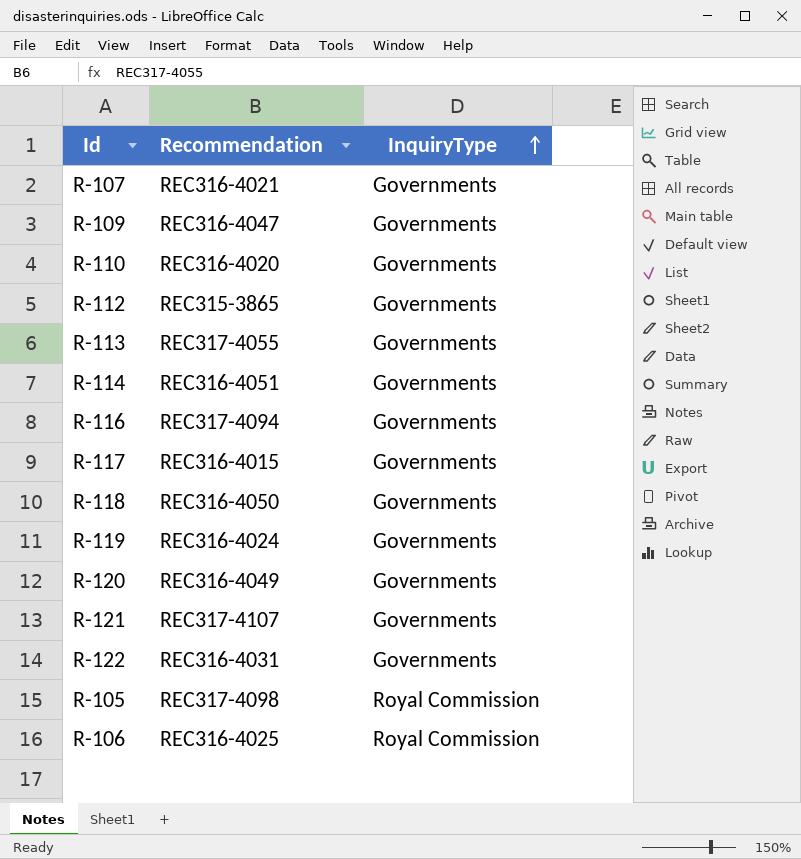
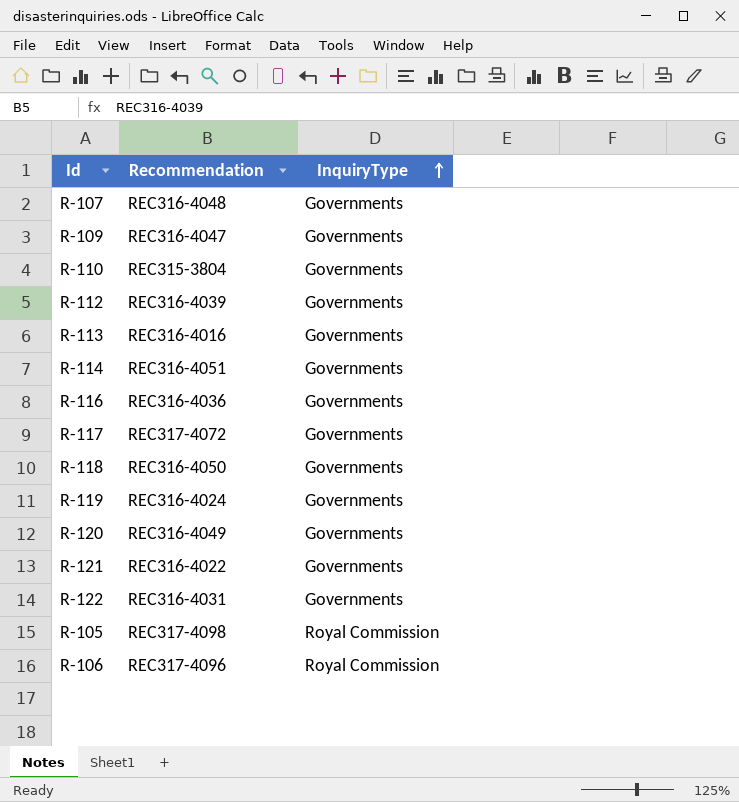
R-107 | Recommendation: REC316-4021 -> REC316-4048
R-110 | Recommendation: REC316-4020 -> REC315-3804
R-112 | Recommendation: REC315-3865 -> REC316-4039
R-113 | Recommendation: REC317-4055 -> REC316-4016
R-116 | Recommendation: REC317-4094 -> REC316-4036
R-117 | Recommendation: REC316-4015 -> REC317-4072
R-121 | Recommendation: REC317-4107 -> REC316-4022
R-106 | Recommendation: REC316-4025 -> REC317-4096

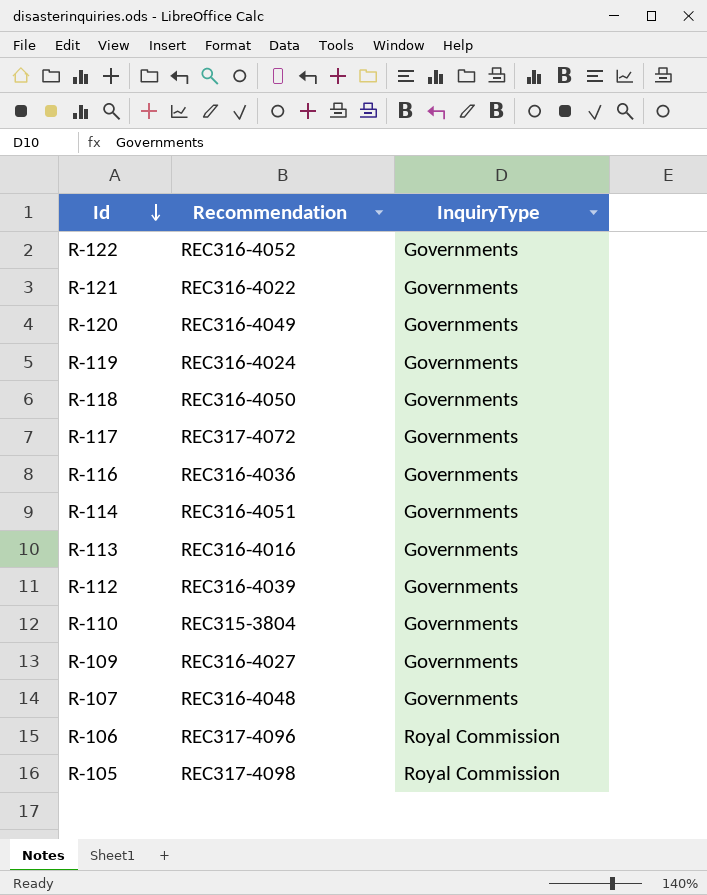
row order: InquiryType ascending -> Id descending
R-122 | Recommendation: REC316-4031 -> REC316-4052
R-109 | Recommendation: REC316-4047 -> REC316-4027

